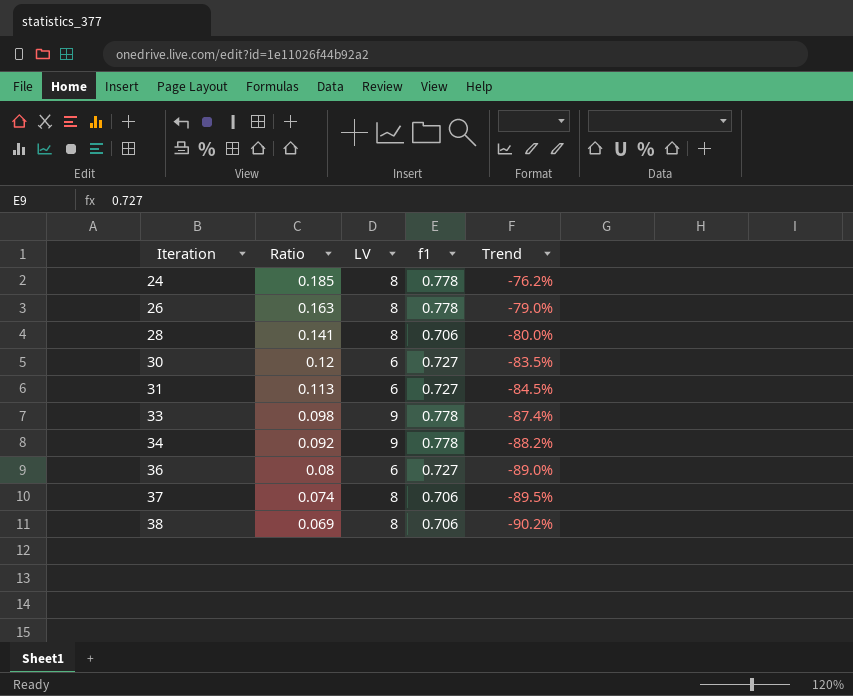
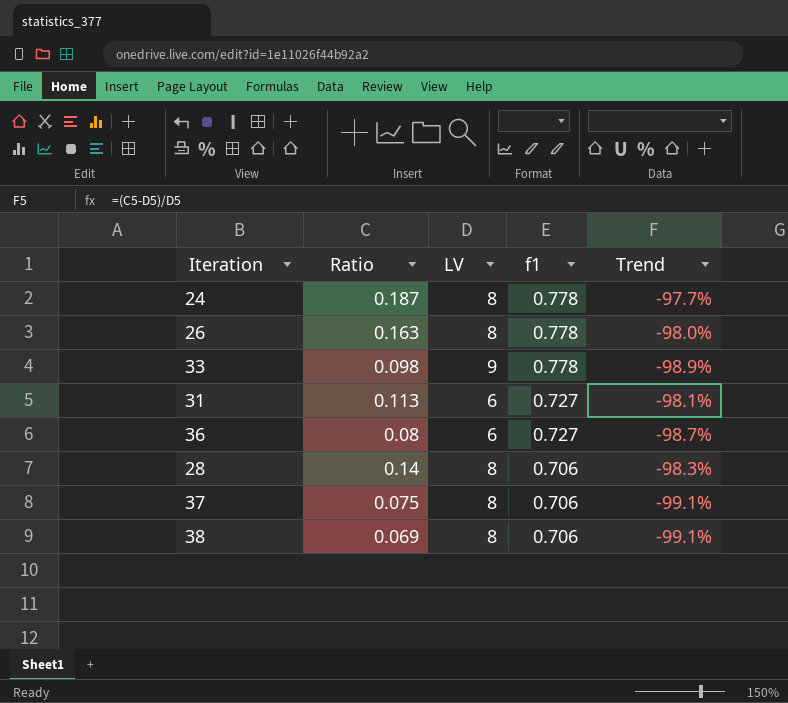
row order: Iteration ascending -> f1 descending
column Trend | formula: ([Ratio] - [f1]) / [f1] -> ([Ratio] - [LV]) / [LV]
row 30: 0.12 | 6 | 0.727 | -83.5% -> none
row 34: 0.092 | 9 | 0.778 | -88.2% -> none
24 | Ratio: 0.185 -> 0.187
28 | Ratio: 0.141 -> 0.14
37 | Ratio: 0.074 -> 0.075

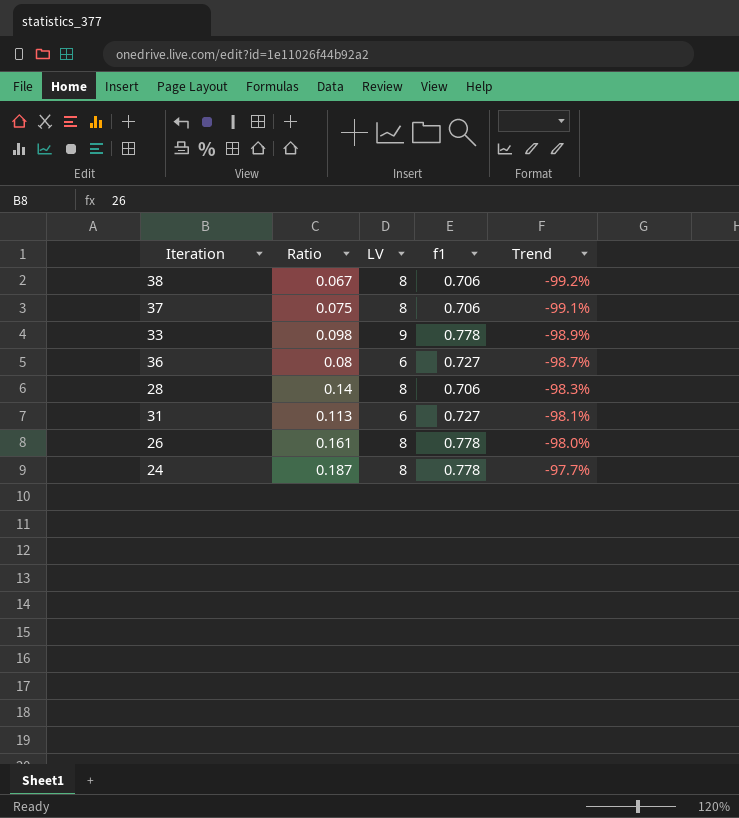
row order: f1 descending -> Trend ascending
38 | Ratio: 0.069 -> 0.067
38 | Trend: -99.1% -> -99.2%
26 | Ratio: 0.163 -> 0.161

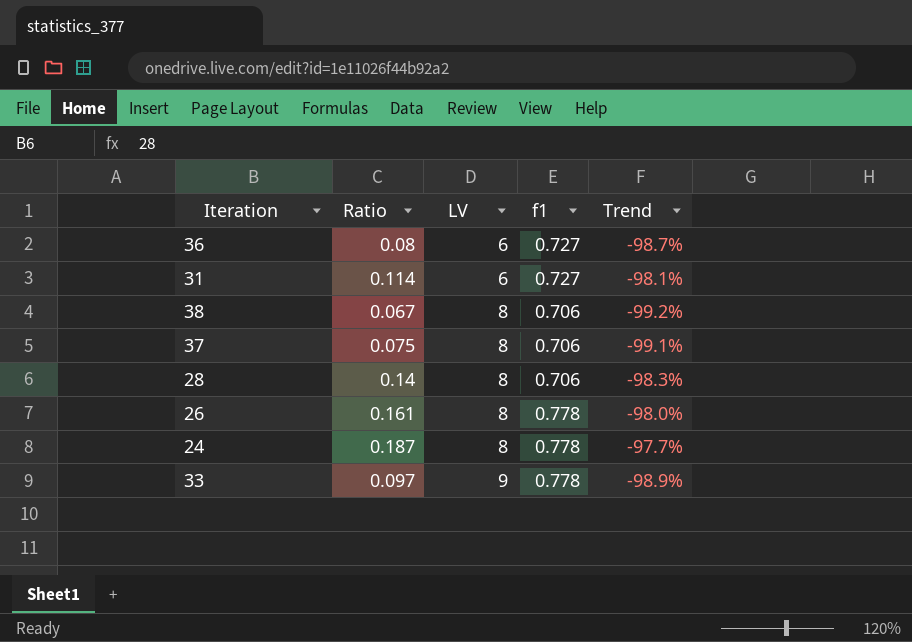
row order: Trend ascending -> LV ascending
31 | Ratio: 0.113 -> 0.114
33 | Ratio: 0.098 -> 0.097

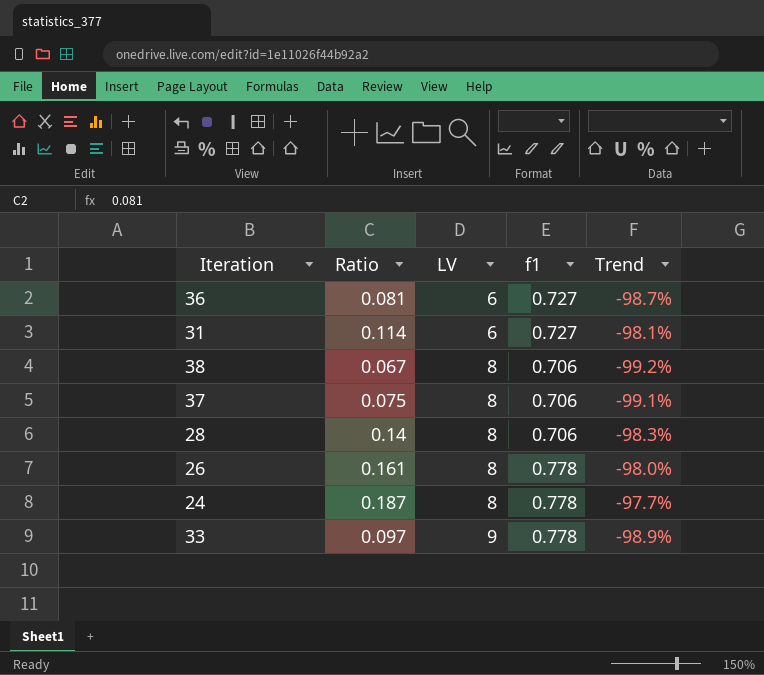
36 | Ratio: 0.08 -> 0.081

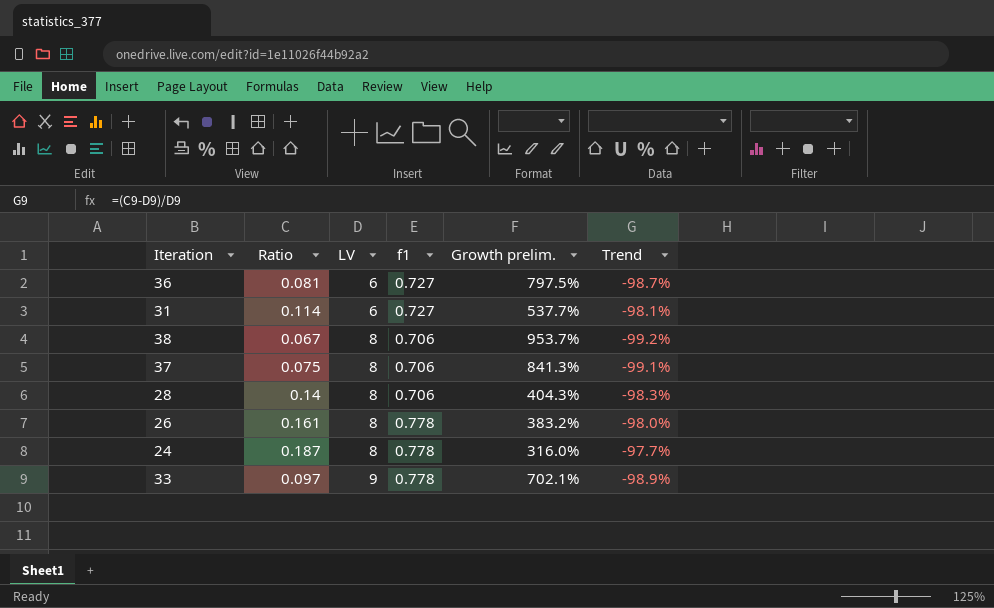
column Growth prelim. | formula: none -> ([f1] - [Ratio]) / [Ratio]

